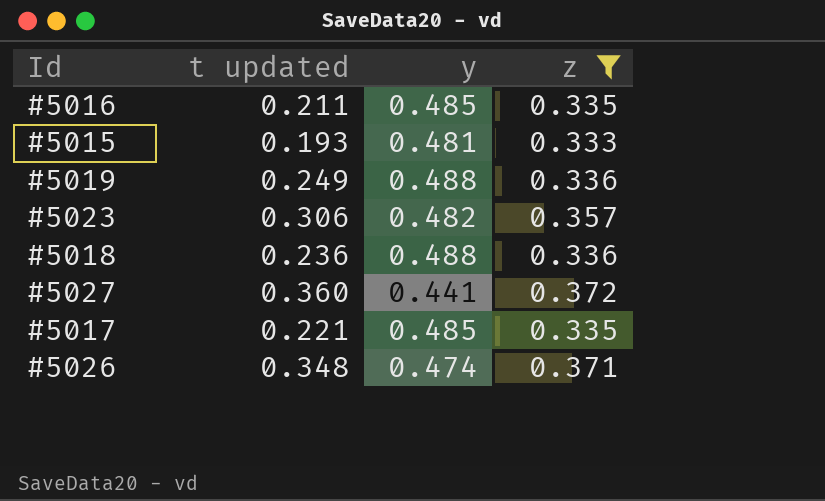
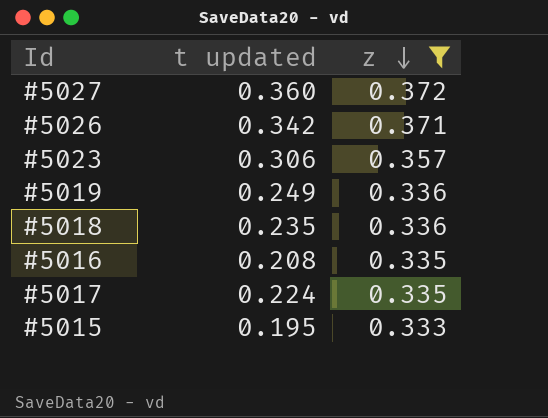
row order: none -> z descending
column y | position: 3 -> none
#5026 | t updated: 0.348 -> 0.342
#5018 | t updated: 0.236 -> 0.235
#5016 | t updated: 0.211 -> 0.208
#5017 | t updated: 0.221 -> 0.224
#5015 | t updated: 0.193 -> 0.195

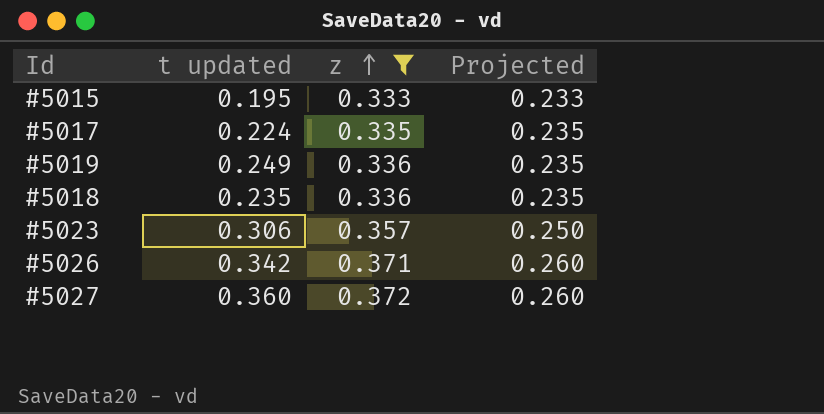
row order: z descending -> z ascending
column Projected | formula: none -> [z] * 0.7
row #5016: 0.208 | 0.335 -> none

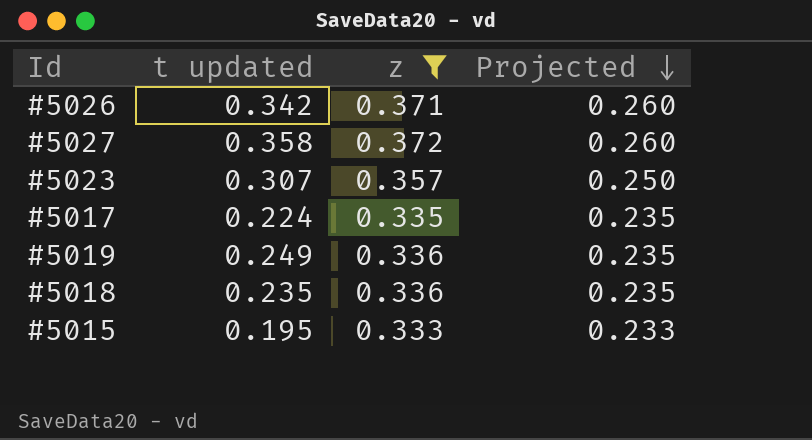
row order: z ascending -> Projected descending
#5027 | t updated: 0.360 -> 0.358
#5023 | t updated: 0.306 -> 0.307

